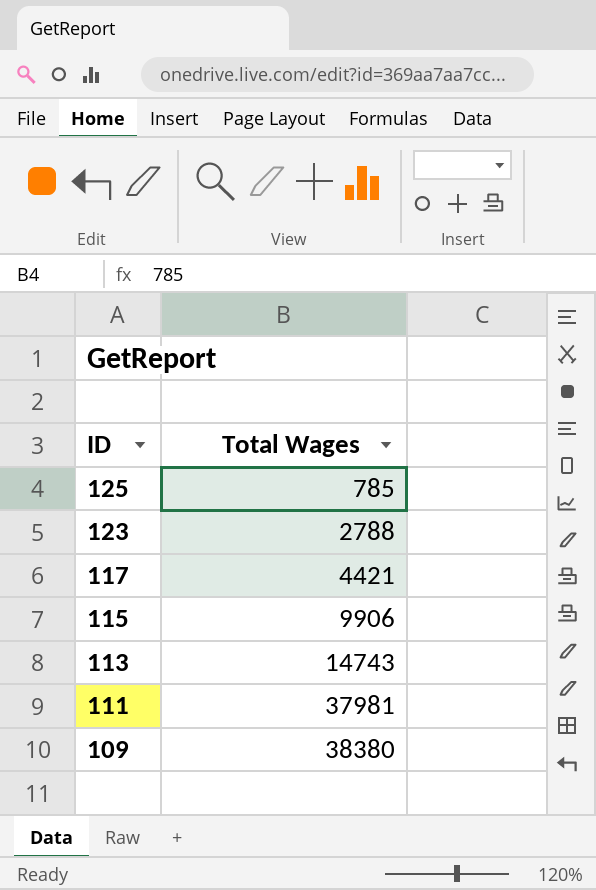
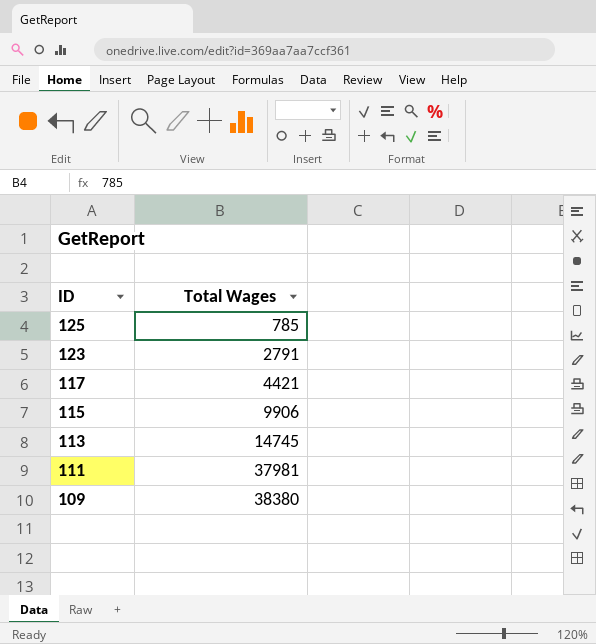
123 | Total Wages: 2788 -> 2791
113 | Total Wages: 14743 -> 14745

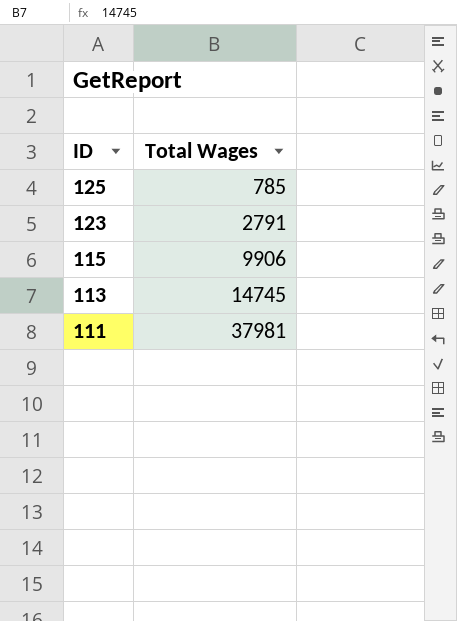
row 117: 4421 -> none
row 109: 38380 -> none

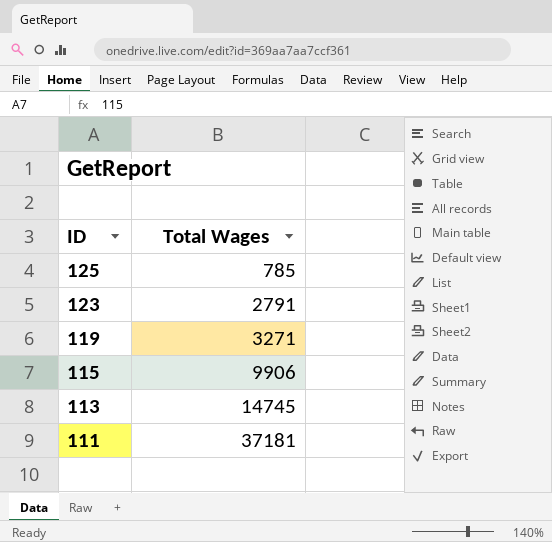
row 119: none -> 3271
111 | Total Wages: 37981 -> 37181

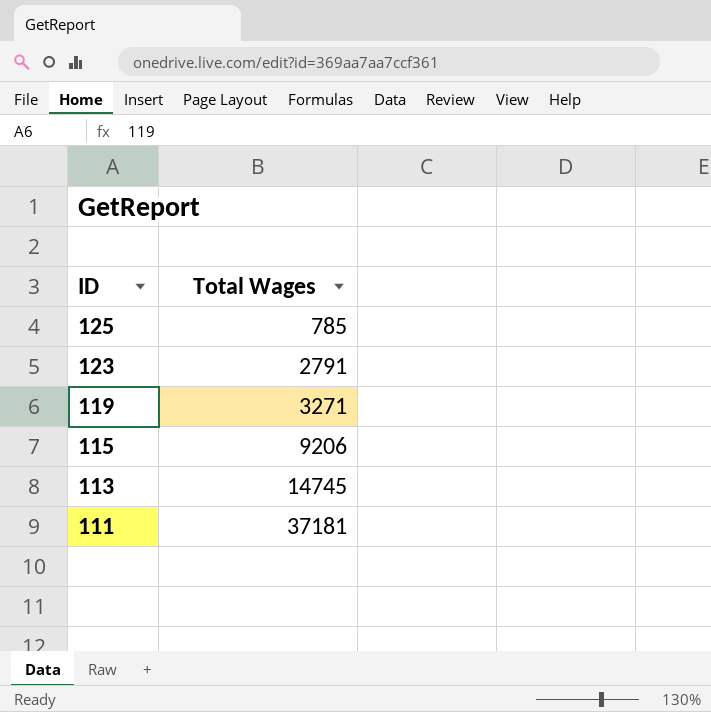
115 | Total Wages: 9906 -> 9206

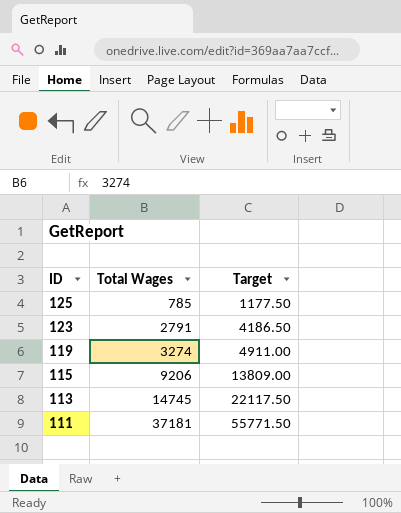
column Target | formula: none -> [Total Wages] * 1.5
119 | Total Wages: 3271 -> 3274

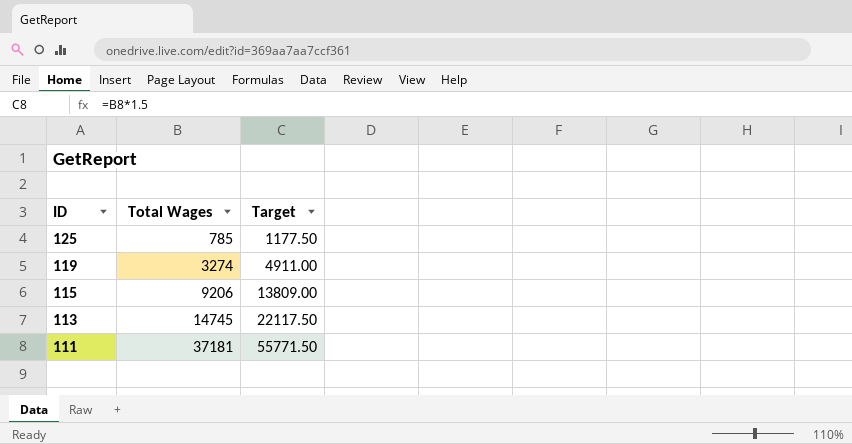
row 123: 2791 | 4186.50 -> none

